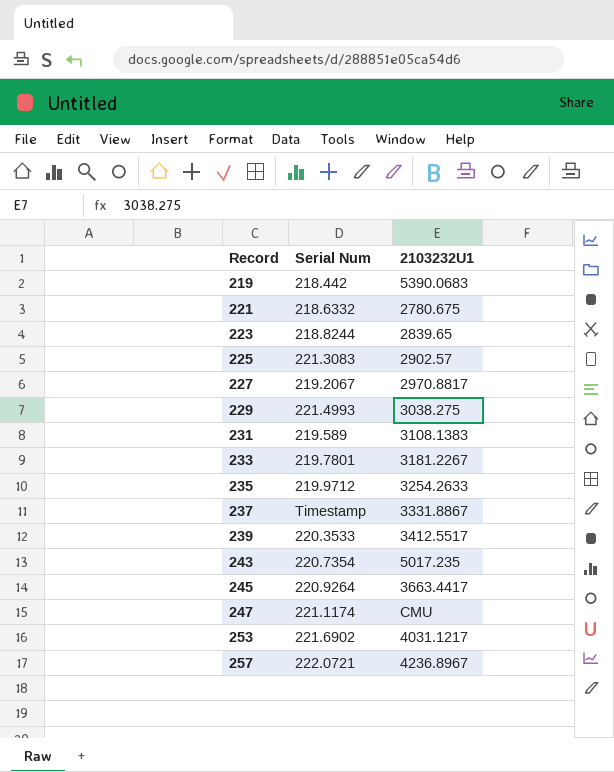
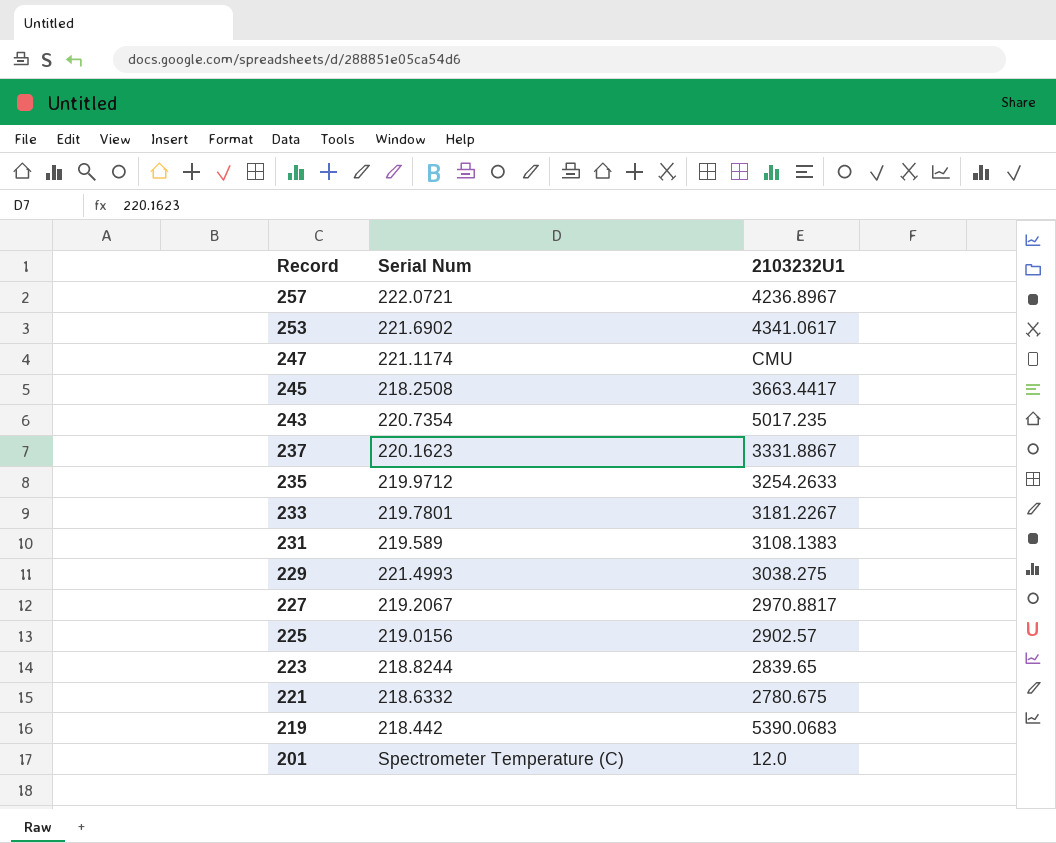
row order: Record ascending -> Record descending
row 239: 220.3533 | 3412.5517 -> none
253 | 2103232U1: 4031.1217 -> 4341.0617
245 | Serial Num: 220.9264 -> 218.2508
237 | Serial Num: Timestamp -> 220.1623
225 | Serial Num: 221.3083 -> 219.0156
row 201: none -> Spectrometer Temperature (C) | 12.0

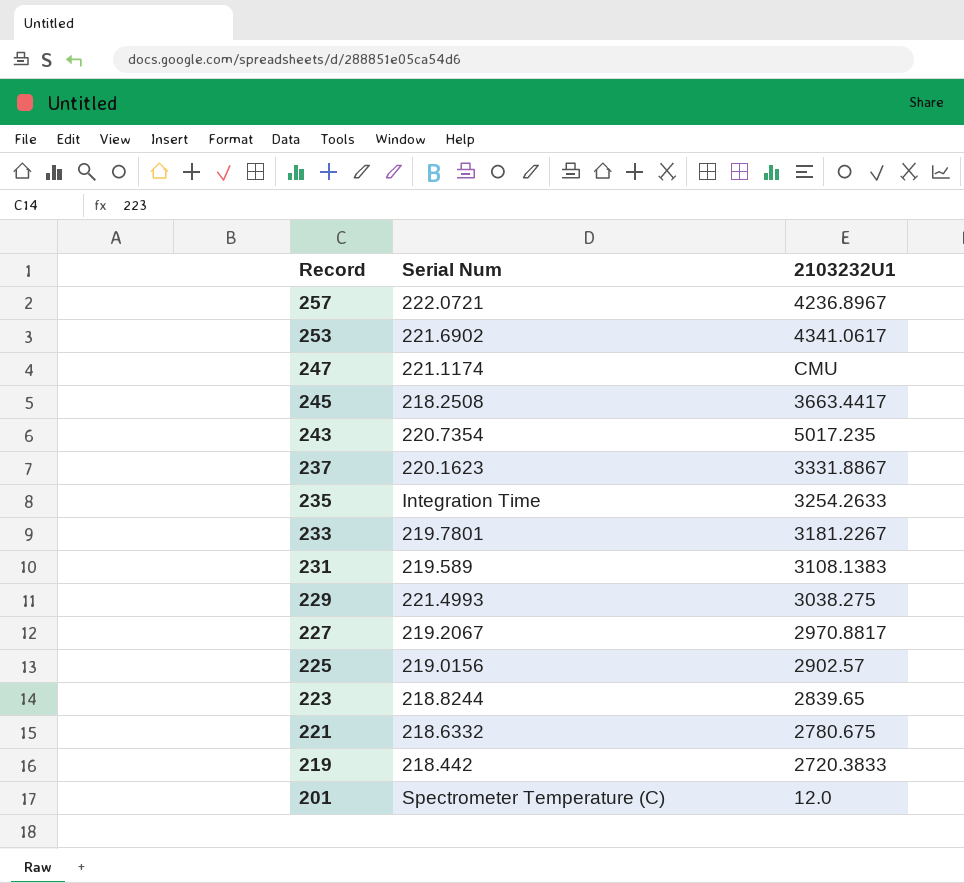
235 | Serial Num: 219.9712 -> Integration Time
219 | 2103232U1: 5390.0683 -> 2720.3833

